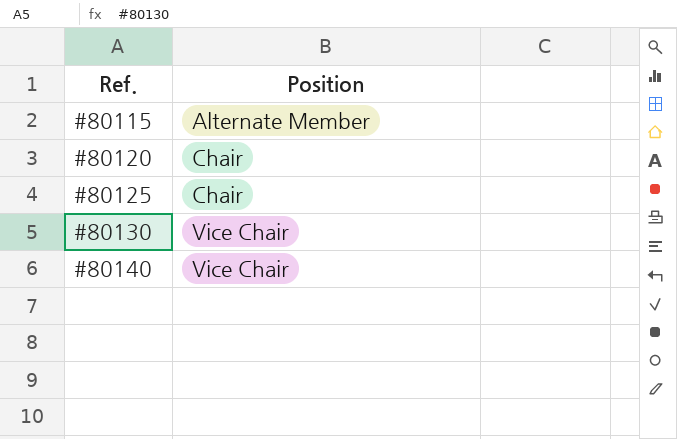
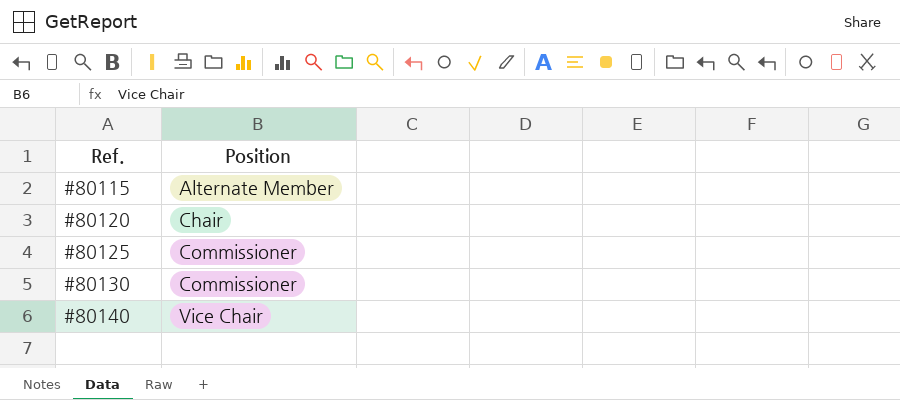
#80125 | Position: Chair -> Commissioner
#80130 | Position: Vice Chair -> Commissioner

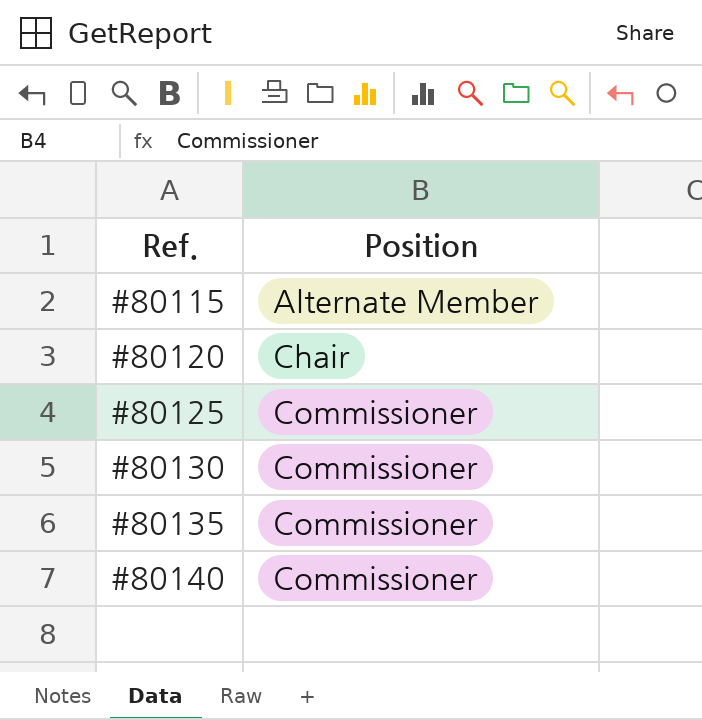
row #80135: none -> Commissioner
#80140 | Position: Vice Chair -> Commissioner

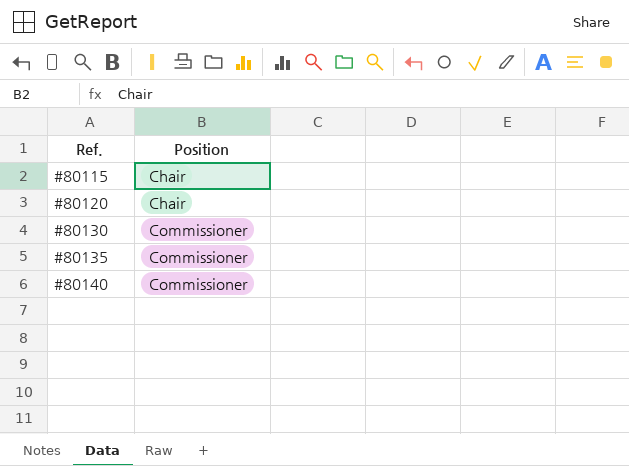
row #80125: Commissioner -> none
#80115 | Position: Alternate Member -> Chair

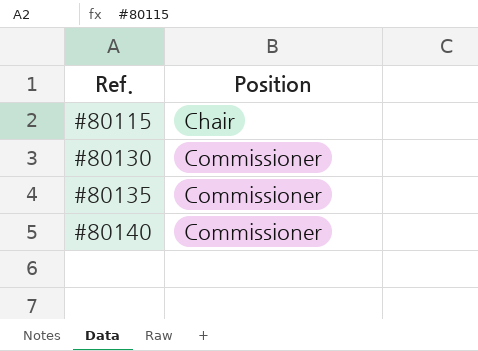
row #80120: Chair -> none

